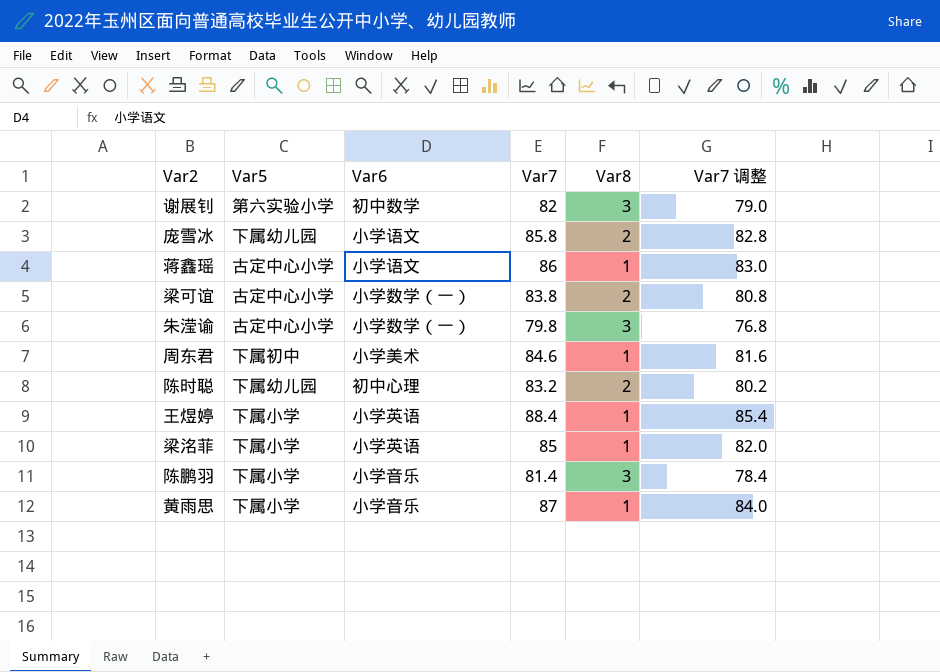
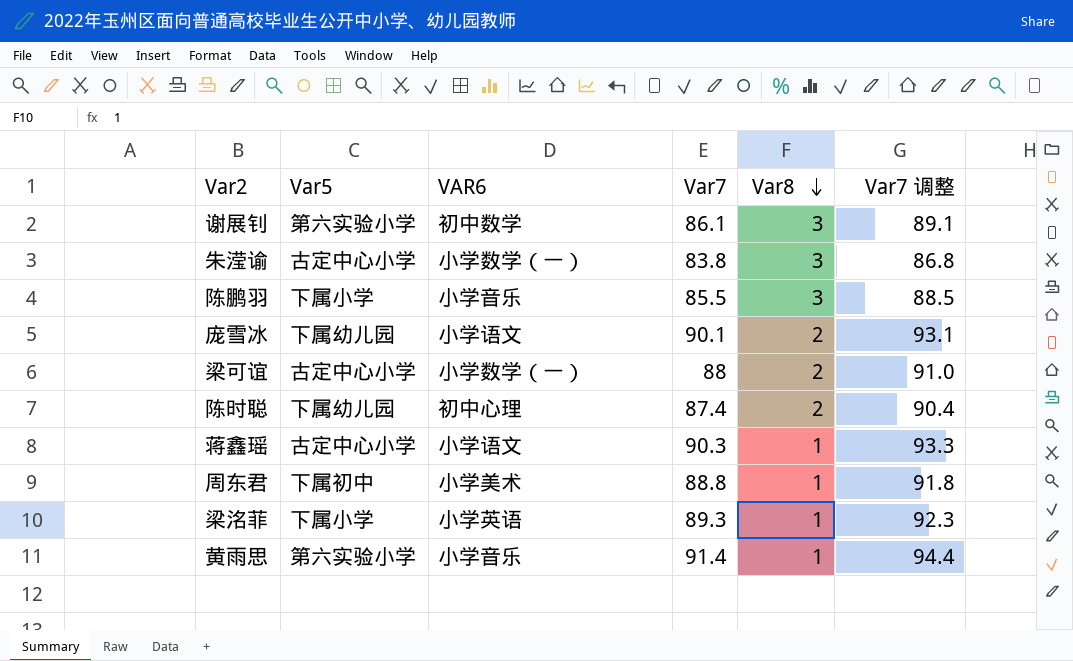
row order: none -> Var8 descending
column name: Var6 -> VAR6
column Var7 调整 | formula: [Var7] - 3 -> [Var7] + 3
row 王煜婷: 下属小学 | 小学英语 | 88.4 | 1 | 85.4 -> none
谢展钊 | Var7: 82 -> 86.1
朱滢谕 | Var7: 79.8 -> 83.8
陈鹏羽 | Var7: 81.4 -> 85.5
庞雪冰 | Var7: 85.8 -> 90.1
梁可谊 | Var7: 83.8 -> 88
陈时聪 | Var7: 83.2 -> 87.4
蒋鑫瑶 | Var7: 86 -> 90.3
周东君 | Var7: 84.6 -> 88.8
梁洺菲 | Var7: 85 -> 89.3
黄雨思 | Var5: 下属小学 -> 第六实验小学
黄雨思 | Var7: 87 -> 91.4

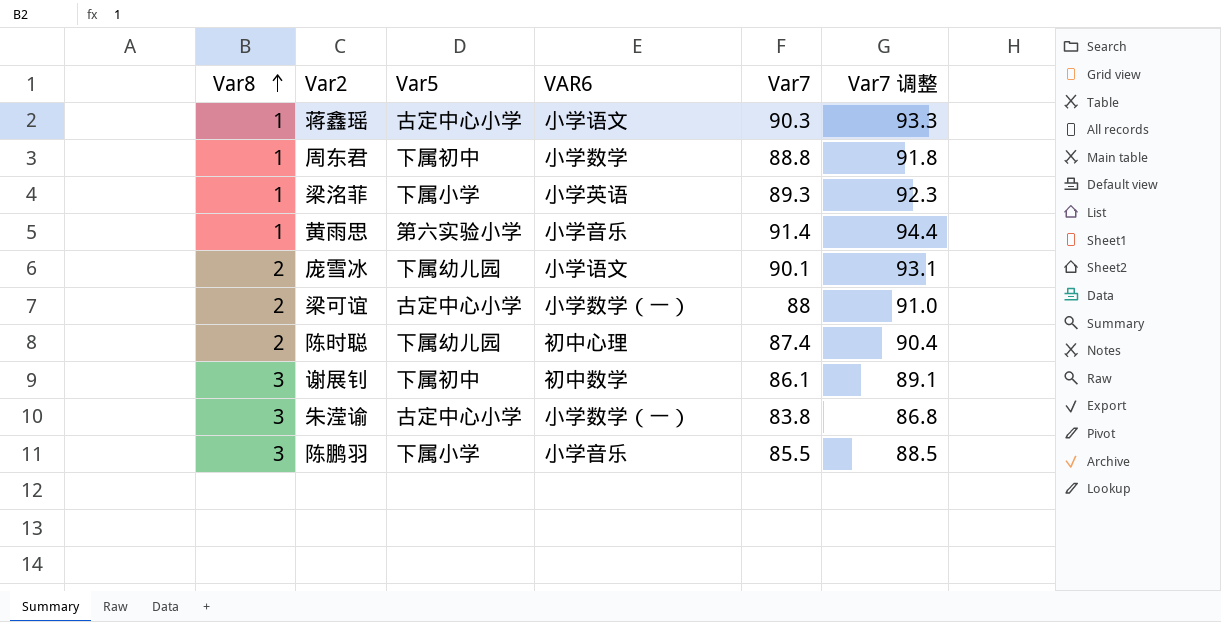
row order: Var8 descending -> Var8 ascending
column Var8 | position: 5 -> 1
周东君 | VAR6: 小学美术 -> 小学数学
谢展钊 | Var5: 第六实验小学 -> 下属初中

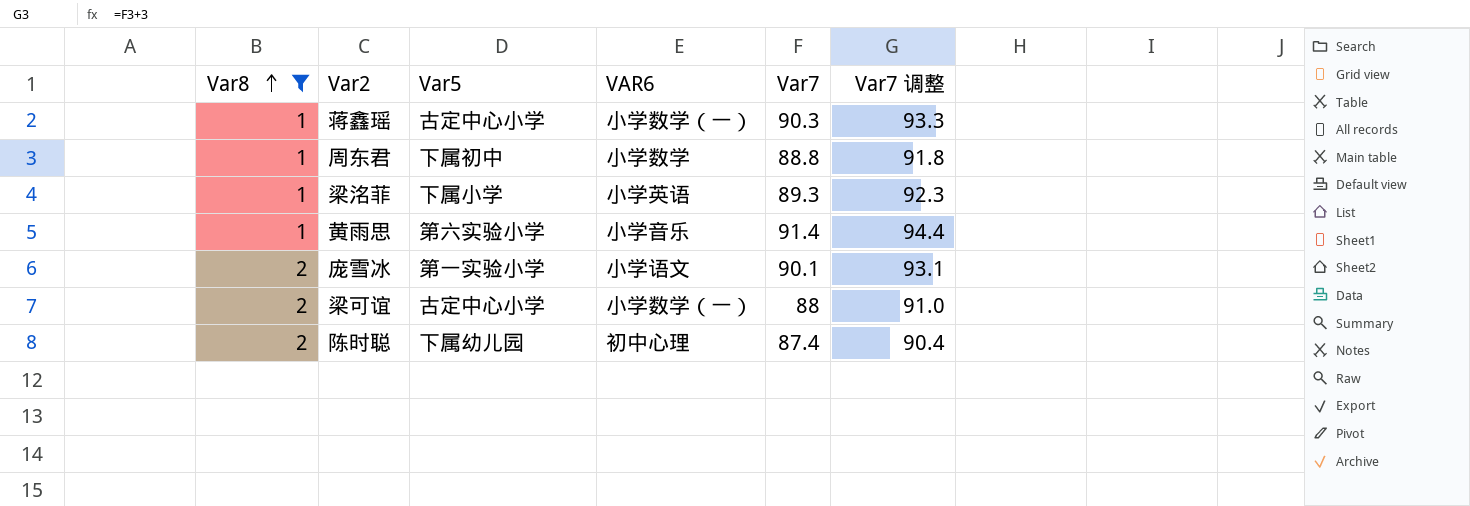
filter: none -> Var8 != 3
蒋鑫瑶 | VAR6: 小学语文 -> 小学数学（一）
庞雪冰 | Var5: 下属幼儿园 -> 第一实验小学

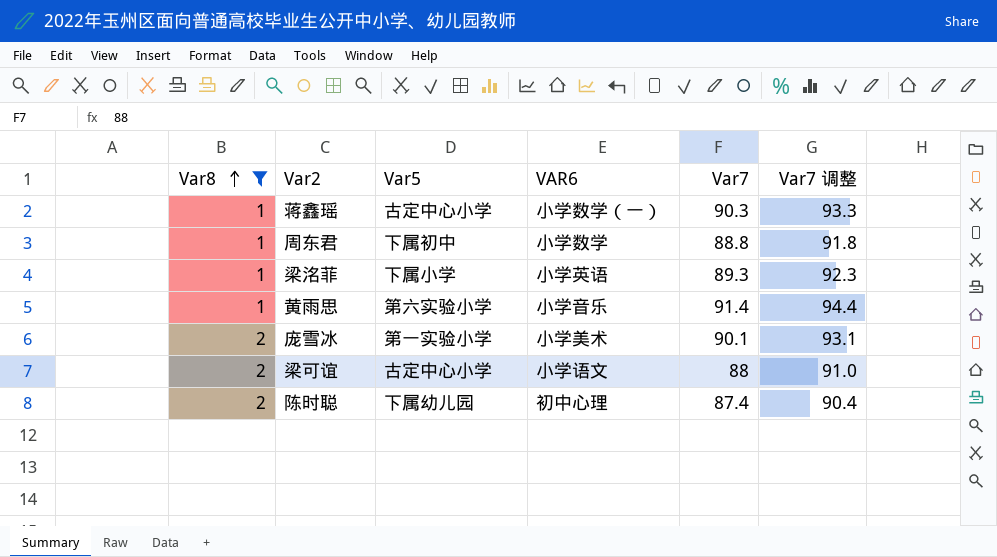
庞雪冰 | VAR6: 小学语文 -> 小学美术
梁可谊 | VAR6: 小学数学（一） -> 小学语文

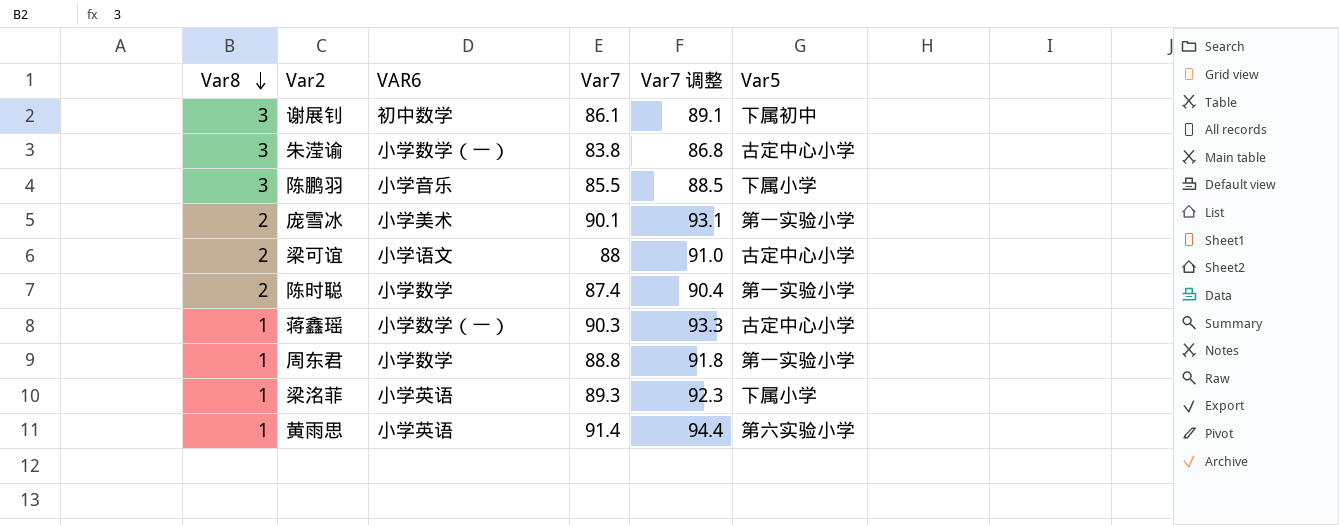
filter: Var8 != 3 -> none
row order: Var8 ascending -> Var8 descending
column Var5 | position: 3 -> 6
陈时聪 | VAR6: 初中心理 -> 小学数学
陈时聪 | Var5: 下属幼儿园 -> 第一实验小学
周东君 | Var5: 下属初中 -> 第一实验小学
黄雨思 | VAR6: 小学音乐 -> 小学英语

